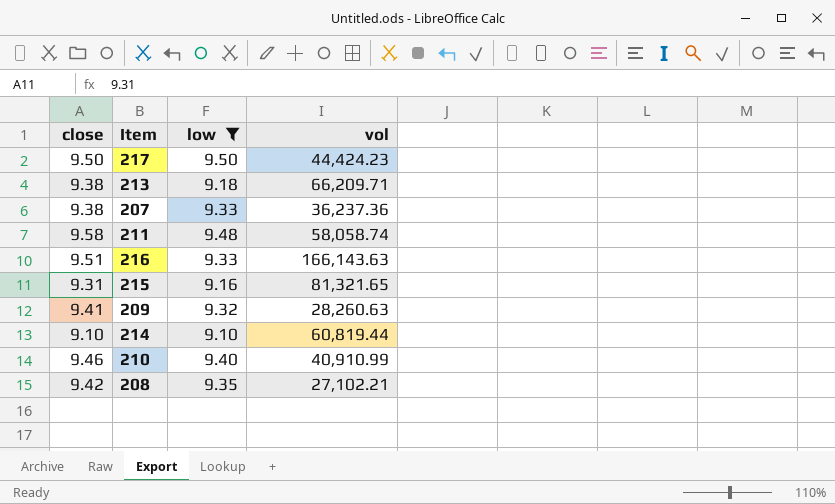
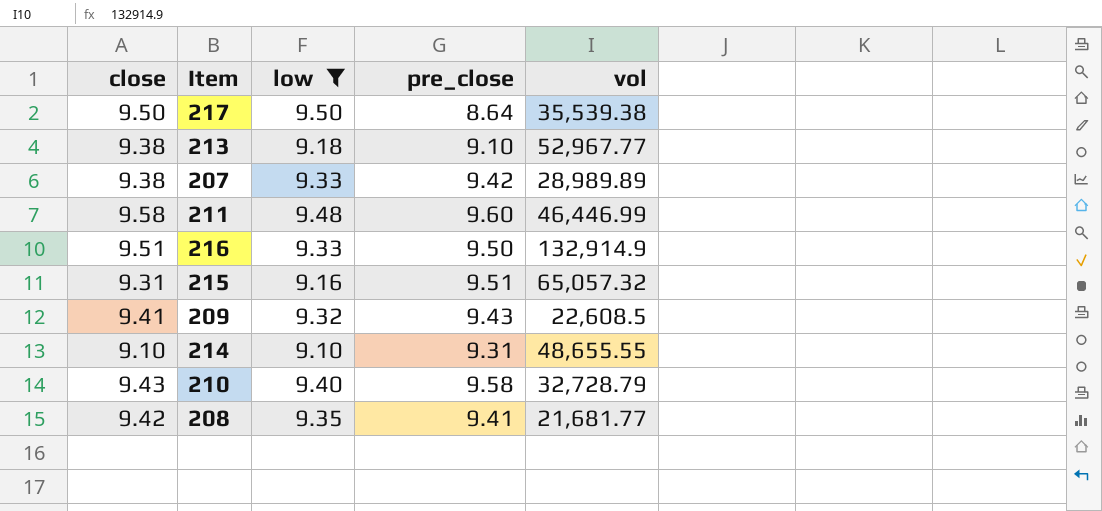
column pre_close | position: none -> 4
217 | vol: 44,424.23 -> 35,539.38
213 | vol: 66,209.71 -> 52,967.77
207 | vol: 36,237.36 -> 28,989.89
211 | vol: 58,058.74 -> 46,446.99
216 | vol: 166,143.63 -> 132,914.9
215 | vol: 81,321.65 -> 65,057.32
209 | vol: 28,260.63 -> 22,608.5
214 | vol: 60,819.44 -> 48,655.55
210 | close: 9.46 -> 9.43
210 | vol: 40,910.99 -> 32,728.79
208 | vol: 27,102.21 -> 21,681.77

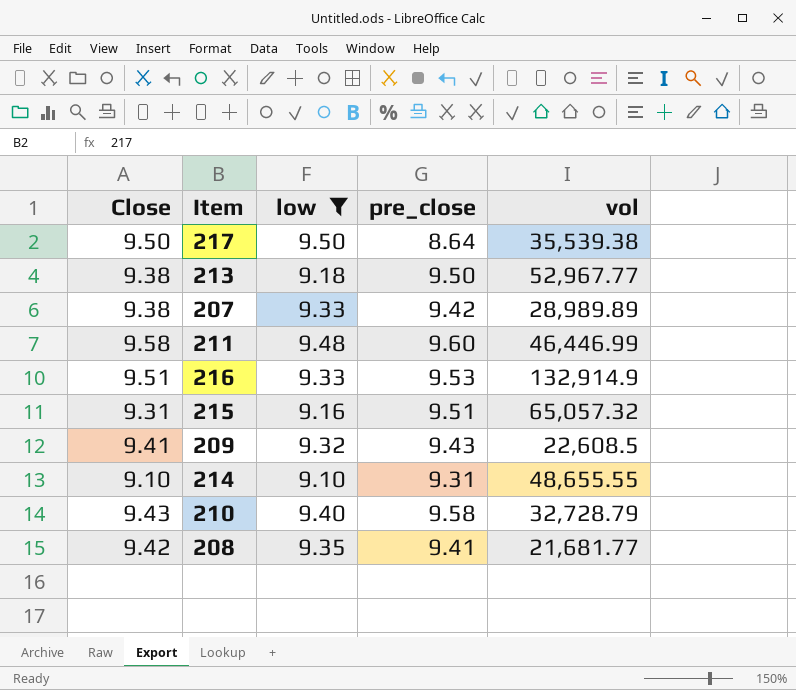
column name: close -> Close
213 | pre_close: 9.10 -> 9.50
216 | pre_close: 9.50 -> 9.53

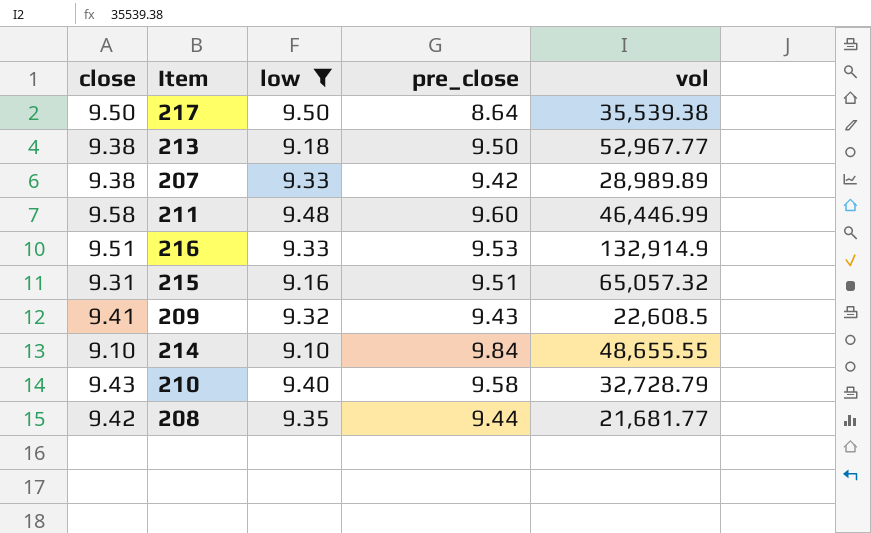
column name: Close -> close
214 | pre_close: 9.31 -> 9.84
208 | pre_close: 9.41 -> 9.44

